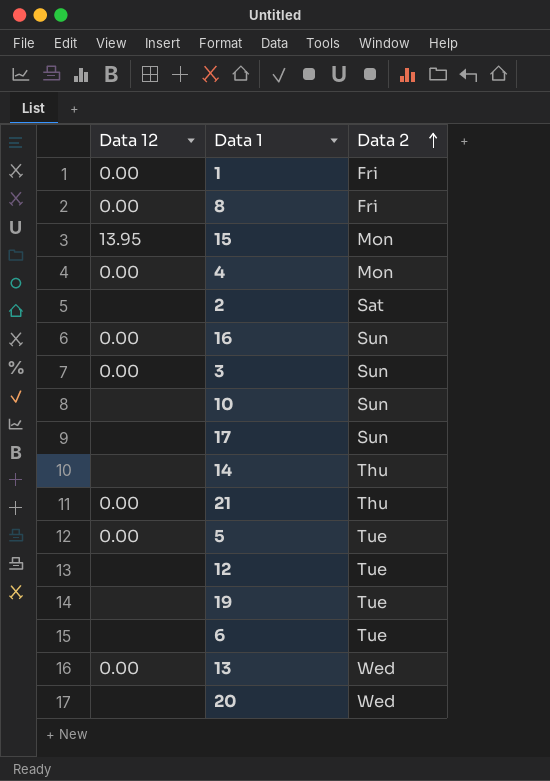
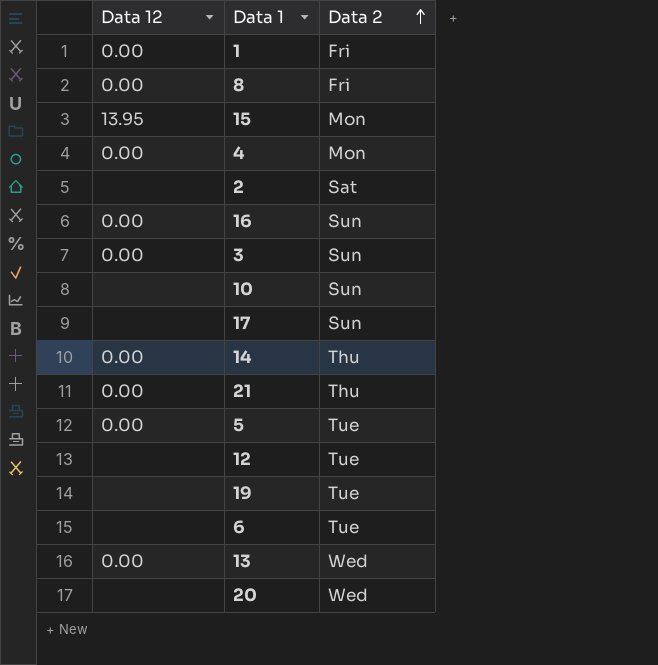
14 | Data 12: none -> 0.00

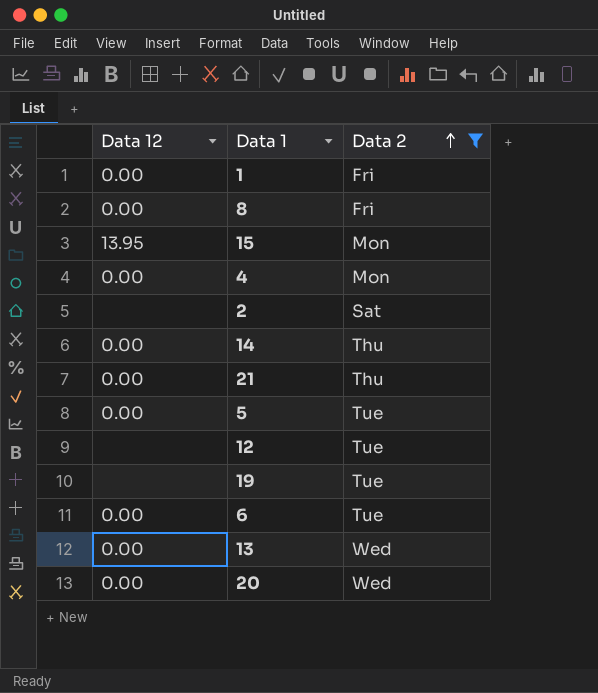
filter: none -> Data 2 != Sun
6 | Data 12: none -> 0.00
20 | Data 12: none -> 0.00

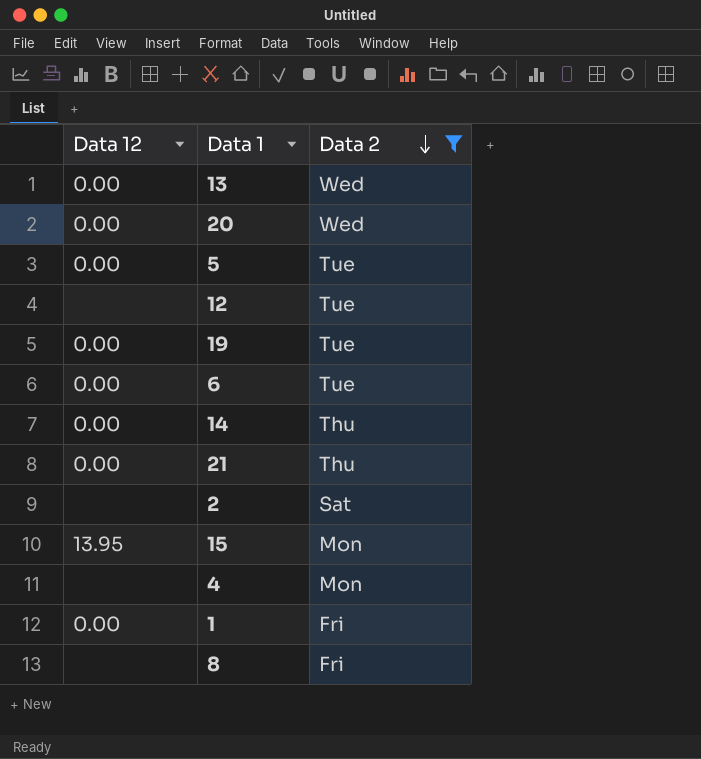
row order: Data 2 ascending -> Data 2 descending
19 | Data 12: none -> 0.00
4 | Data 12: 0.00 -> none
8 | Data 12: 0.00 -> none

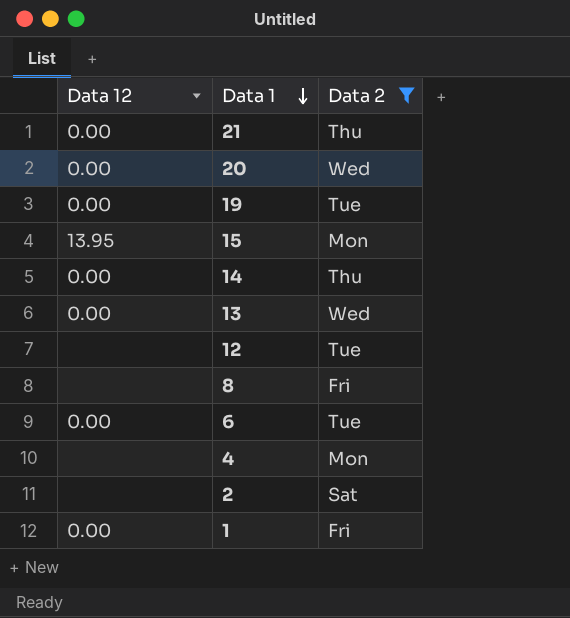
row order: Data 2 descending -> Data 1 descending
row 5: 0.00 | Tue -> none

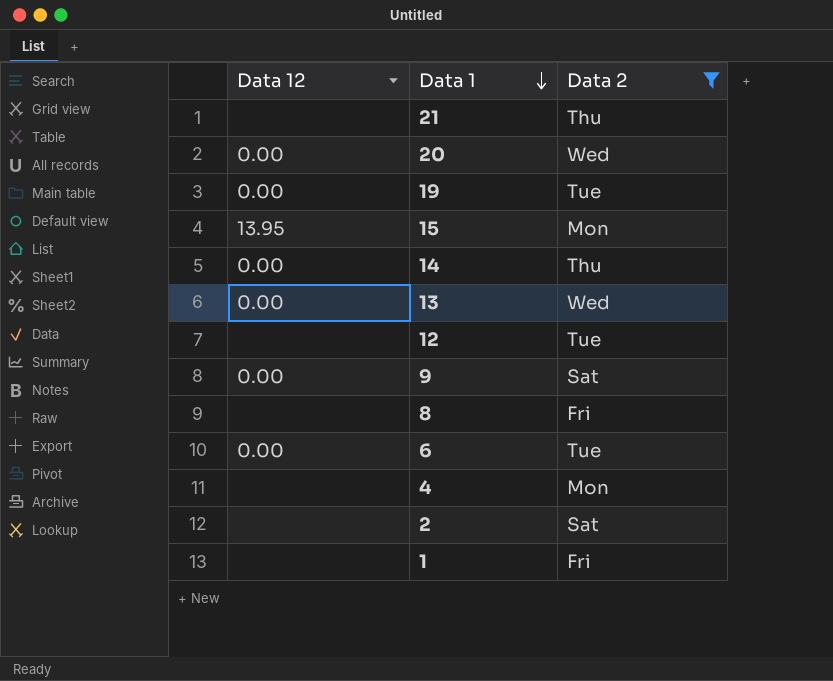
21 | Data 12: 0.00 -> none
row 9: none -> 0.00 | Sat
1 | Data 12: 0.00 -> none

